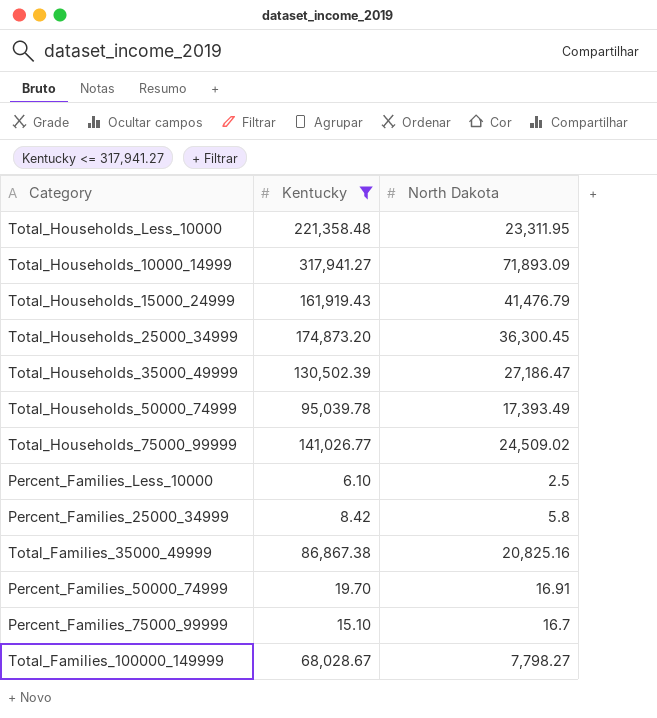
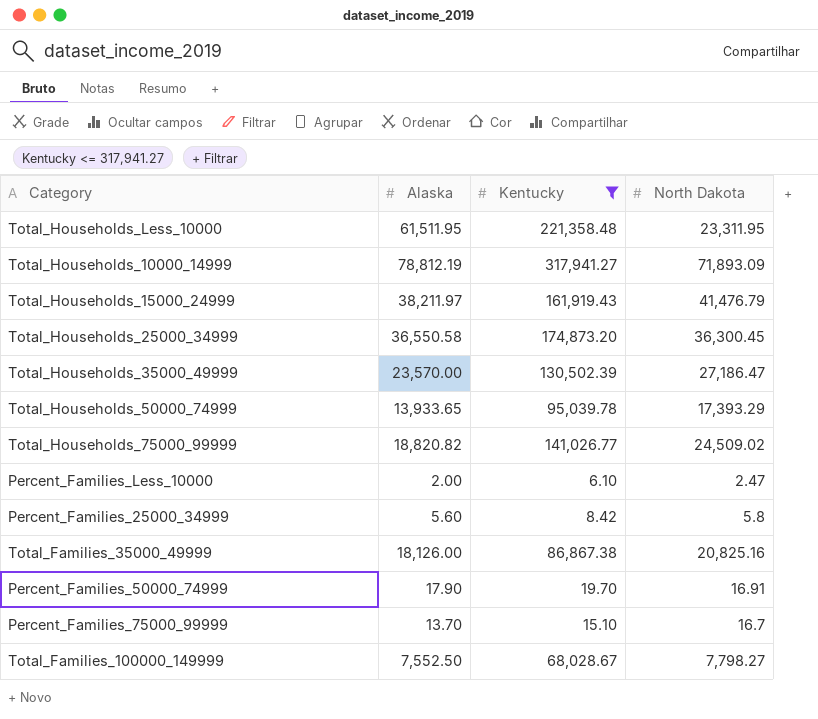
column Alaska | position: none -> 2
Total_Households_50000_74999 | North Dakota: 17,393.49 -> 17,393.29
Percent_Families_Less_10000 | North Dakota: 2.5 -> 2.47

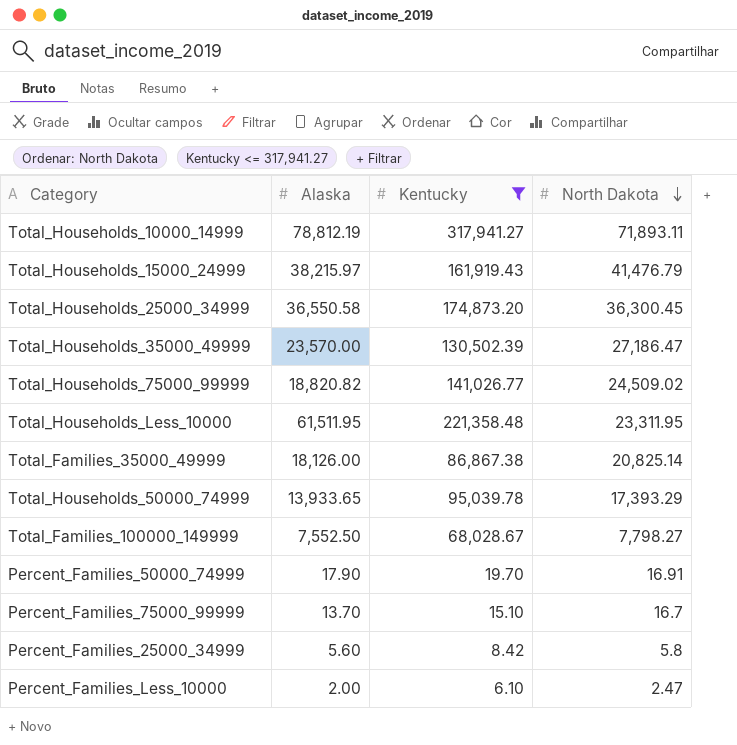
row order: none -> North Dakota descending
Total_Households_10000_14999 | North Dakota: 71,893.09 -> 71,893.11
Total_Households_15000_24999 | Alaska: 38,211.97 -> 38,215.97
Total_Families_35000_49999 | North Dakota: 20,825.16 -> 20,825.14

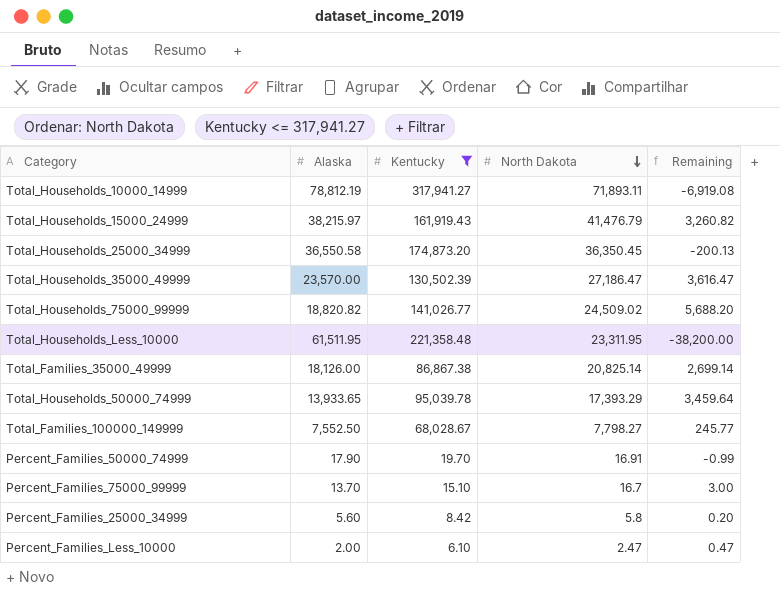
column Remaining | formula: none -> [North Dakota] - [Alaska]
Total_Households_25000_34999 | North Dakota: 36,300.45 -> 36,350.45

